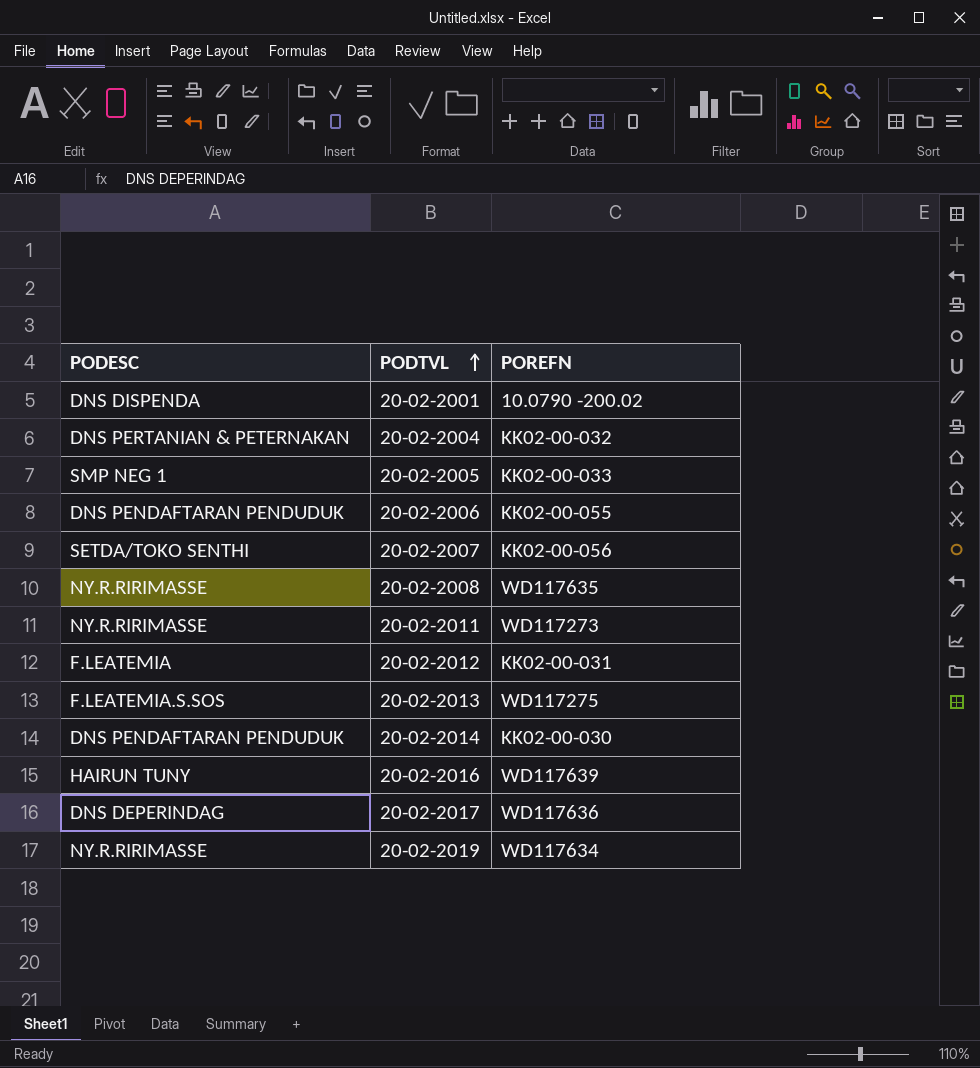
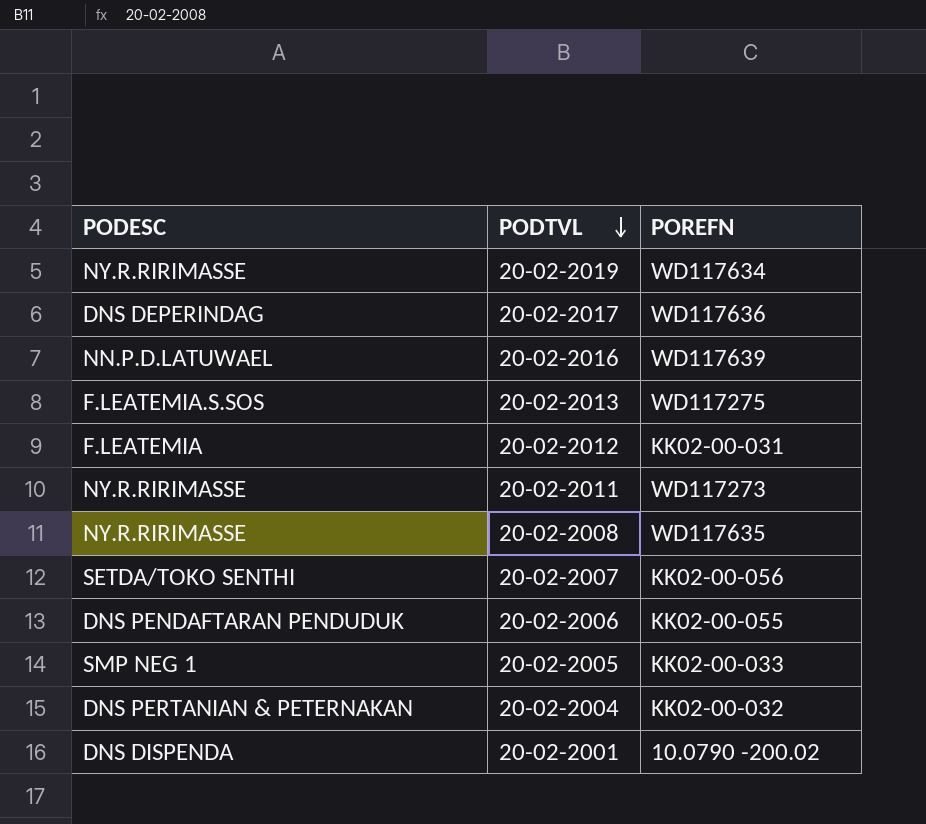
row order: PODTVL ascending -> PODTVL descending
row 20-02-2014: DNS PENDAFTARAN PENDUDUK | KK02-00-030 -> none
20-02-2016 | PODESC: HAIRUN TUNY -> NN.P.D.LATUWAEL

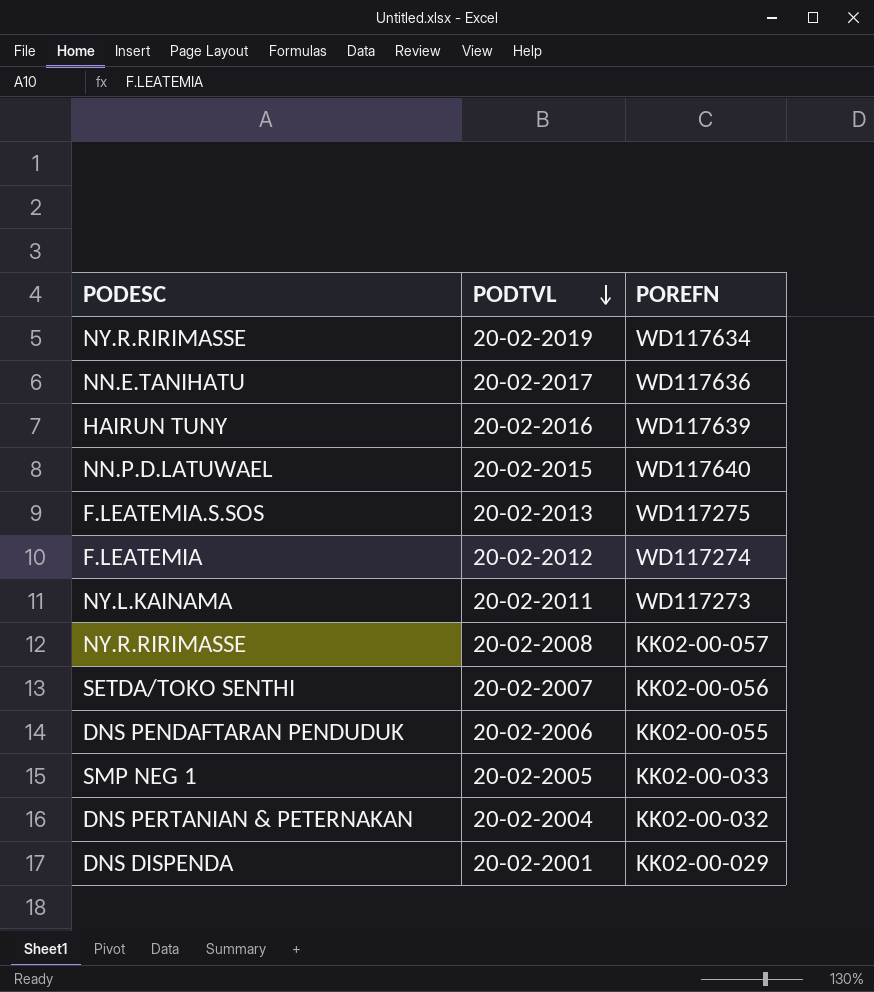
20-02-2017 | PODESC: DNS DEPERINDAG -> NN.E.TANIHATU
20-02-2016 | PODESC: NN.P.D.LATUWAEL -> HAIRUN TUNY
row 20-02-2015: none -> NN.P.D.LATUWAEL | WD117640
20-02-2012 | POREFN: KK02-00-031 -> WD117274
20-02-2011 | PODESC: NY.R.RIRIMASSE -> NY.L.KAINAMA
20-02-2008 | POREFN: WD117635 -> KK02-00-057
20-02-2001 | POREFN: 10.0790 -200.02 -> KK02-00-029

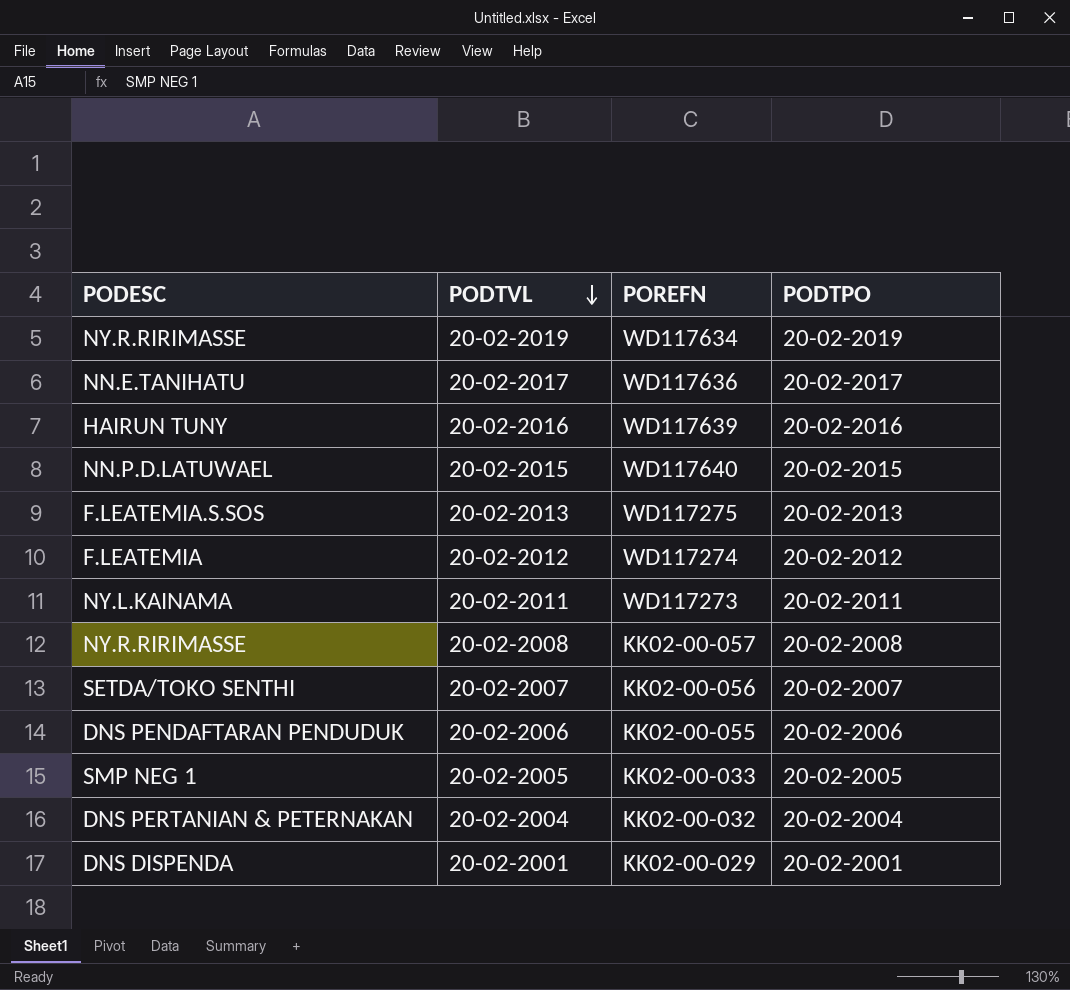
column PODTPO | position: none -> 4

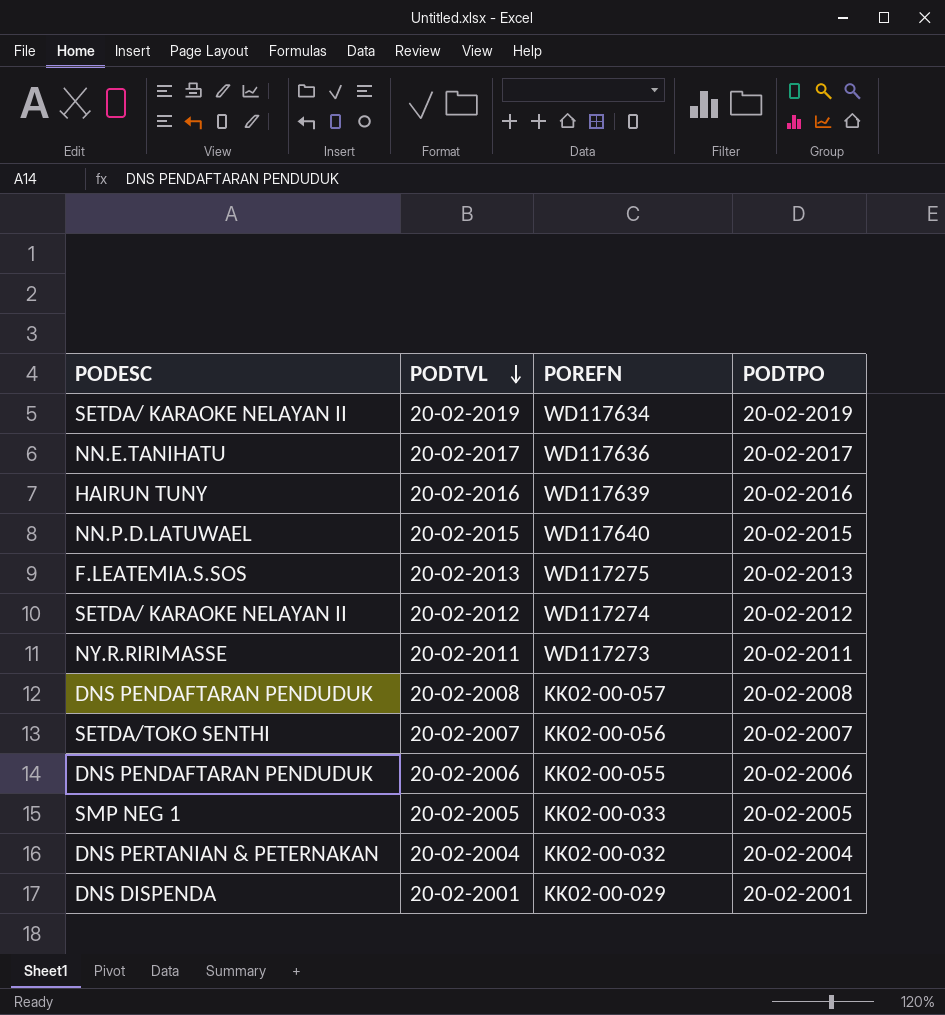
20-02-2019 | PODESC: NY.R.RIRIMASSE -> SETDA/ KARAOKE NELAYAN II
20-02-2012 | PODESC: F.LEATEMIA -> SETDA/ KARAOKE NELAYAN II
20-02-2011 | PODESC: NY.L.KAINAMA -> NY.R.RIRIMASSE
20-02-2008 | PODESC: NY.R.RIRIMASSE -> DNS PENDAFTARAN PENDUDUK

